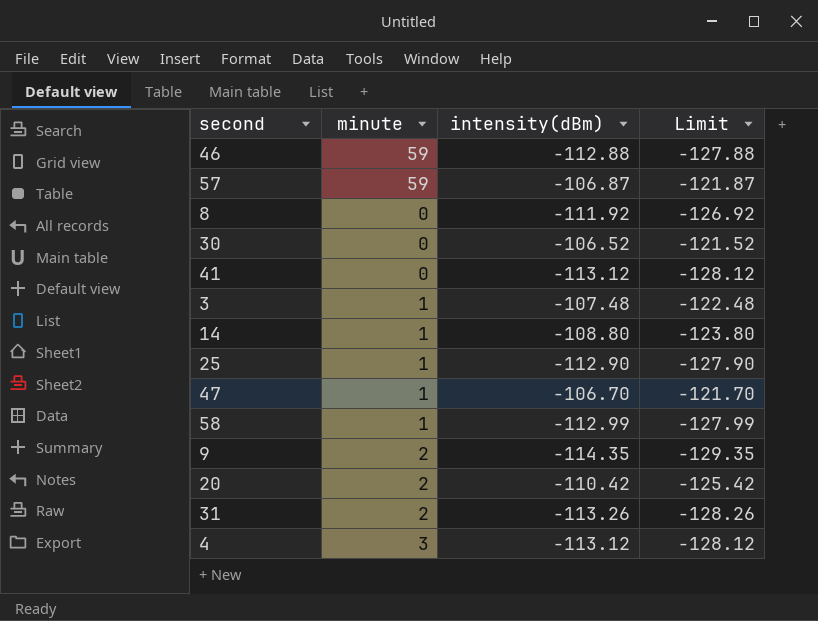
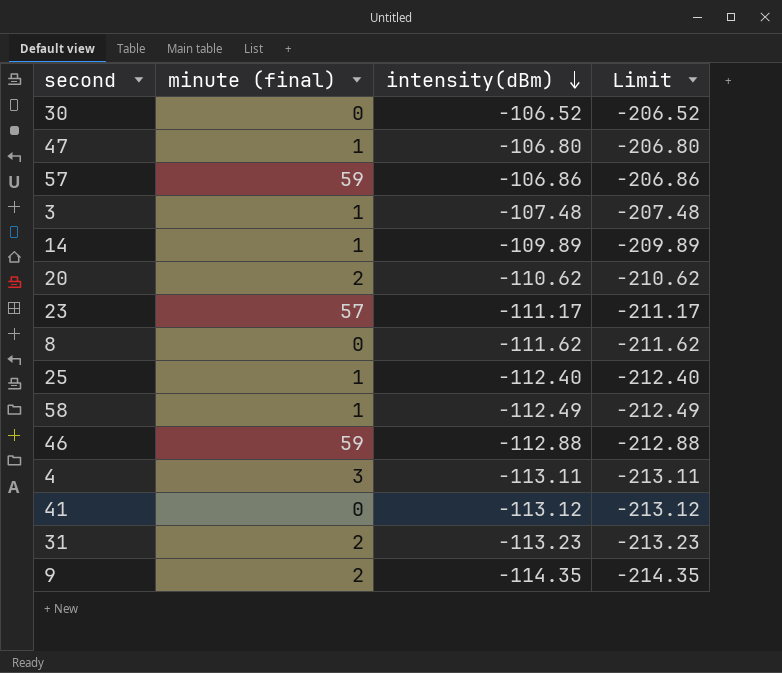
row order: none -> intensity(dBm) descending
column name: minute -> minute (final)
column Limit | formula: [intensity(dBm)] - 15 -> [intensity(dBm)] - 100
47 | intensity(dBm): -106.70 -> -106.80
57 | intensity(dBm): -106.87 -> -106.86
14 | intensity(dBm): -108.80 -> -109.89
20 | intensity(dBm): -110.42 -> -110.62
row 23: none -> 57 | -111.17 | -211.17
8 | intensity(dBm): -111.92 -> -111.62
25 | intensity(dBm): -112.90 -> -112.40
58 | intensity(dBm): -112.99 -> -112.49
4 | intensity(dBm): -113.12 -> -113.11
31 | intensity(dBm): -113.26 -> -113.23

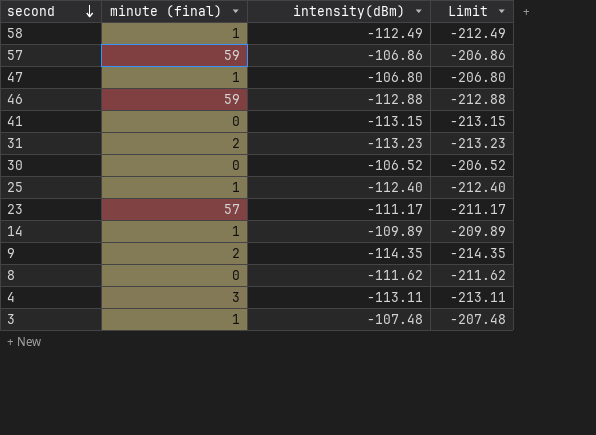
row order: intensity(dBm) descending -> second descending
row 20: 2 | -110.62 | -210.62 -> none
41 | intensity(dBm): -113.12 -> -113.15
41 | Limit: -213.12 -> -213.15

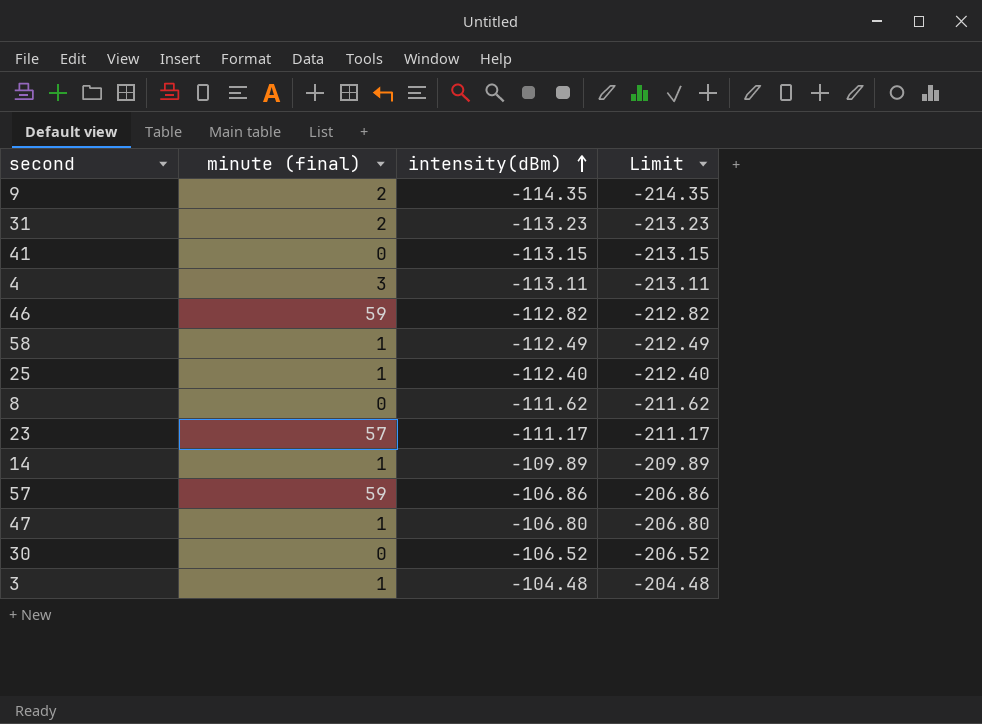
row order: second descending -> intensity(dBm) ascending
46 | intensity(dBm): -112.88 -> -112.82
46 | Limit: -212.88 -> -212.82
3 | intensity(dBm): -107.48 -> -104.48
3 | Limit: -207.48 -> -204.48

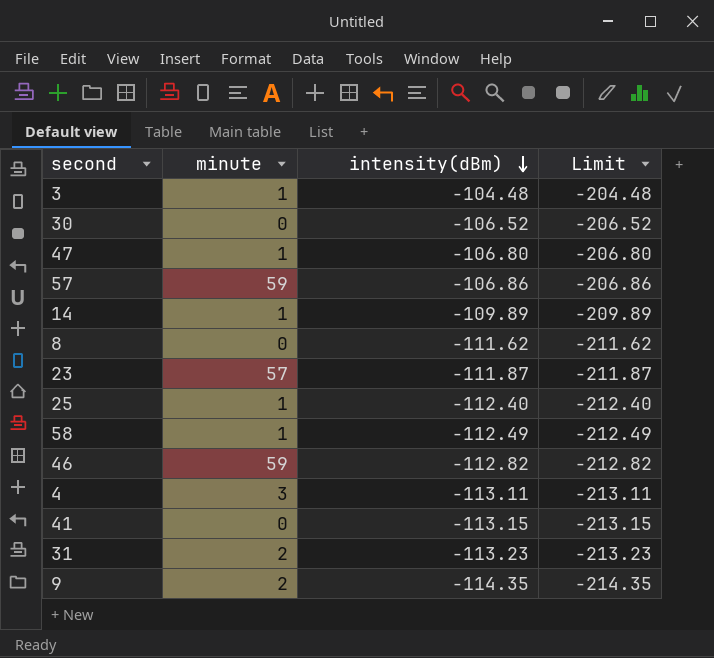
row order: intensity(dBm) ascending -> intensity(dBm) descending
column name: minute (final) -> minute
23 | intensity(dBm): -111.17 -> -111.87
23 | Limit: -211.17 -> -211.87

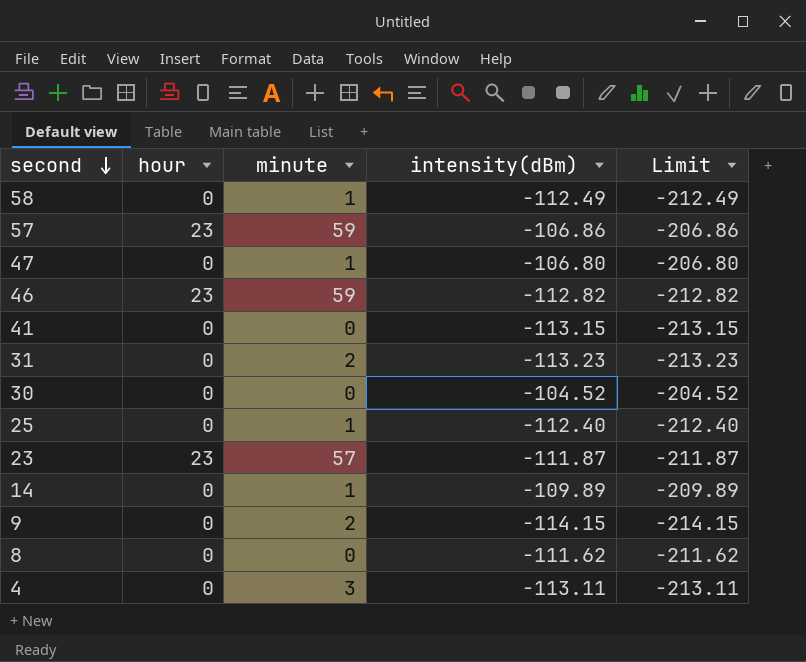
row order: intensity(dBm) descending -> second descending
column hour | position: none -> 2
row 3: 1 | -104.48 | -204.48 -> none
30 | intensity(dBm): -106.52 -> -104.52
30 | Limit: -206.52 -> -204.52
9 | intensity(dBm): -114.35 -> -114.15
9 | Limit: -214.35 -> -214.15

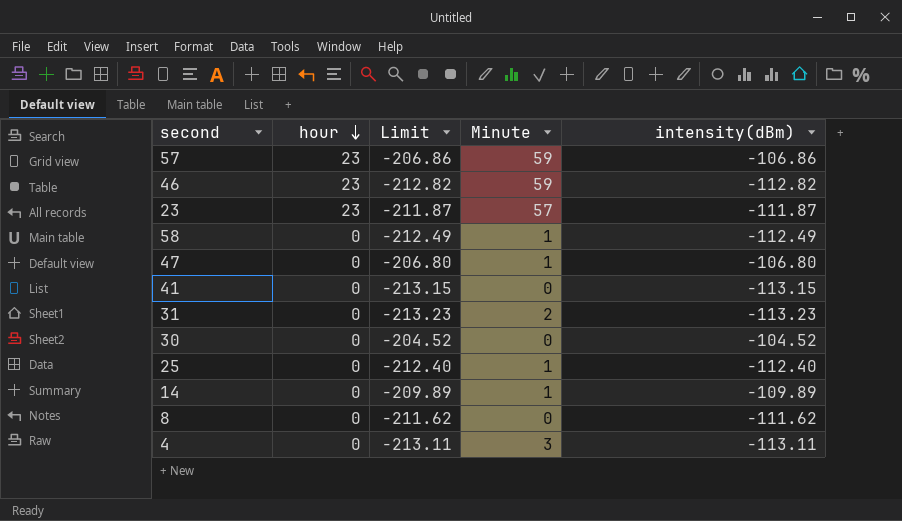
row order: second descending -> hour descending
column Limit | position: 5 -> 3
column name: minute -> Minute
row 9: 0 | 2 | -114.15 | -214.15 -> none

